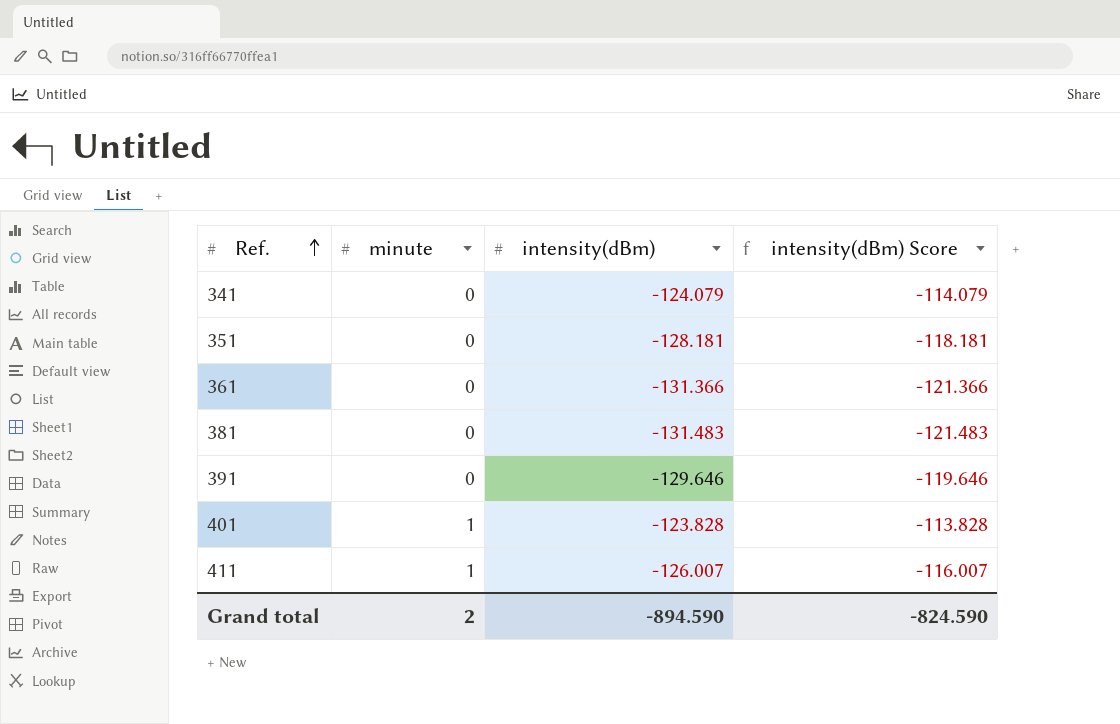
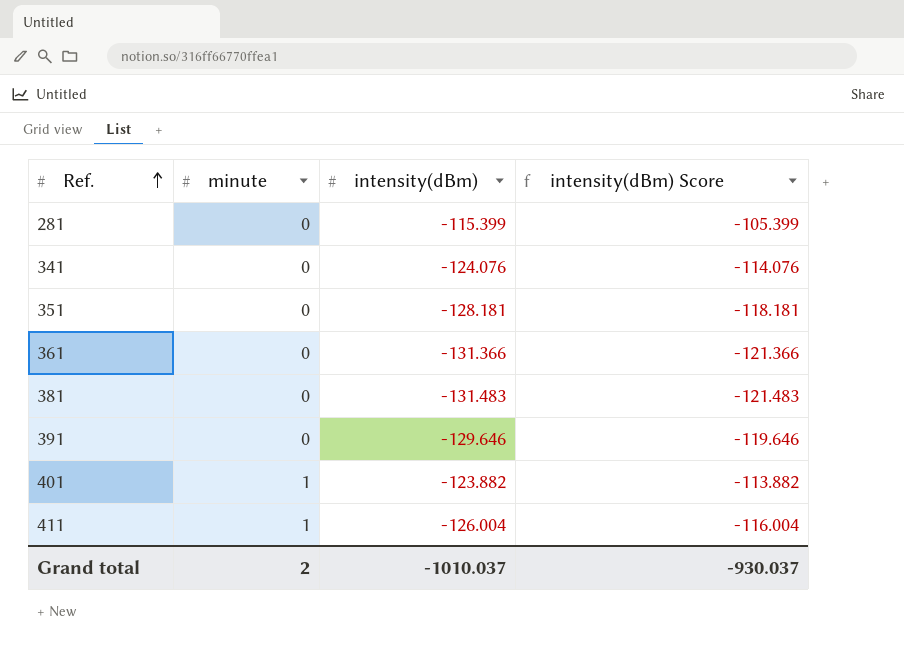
row 281: none -> 0 | -115.399 | -105.399
341 | intensity(dBm): -124.079 -> -124.076
341 | intensity(dBm) Score: -114.079 -> -114.076
401 | intensity(dBm): -123.828 -> -123.882
401 | intensity(dBm) Score: -113.828 -> -113.882
411 | intensity(dBm): -126.007 -> -126.004
411 | intensity(dBm) Score: -116.007 -> -116.004
Grand total | intensity(dBm): -894.590 -> -1010.037
Grand total | intensity(dBm) Score: -824.590 -> -930.037

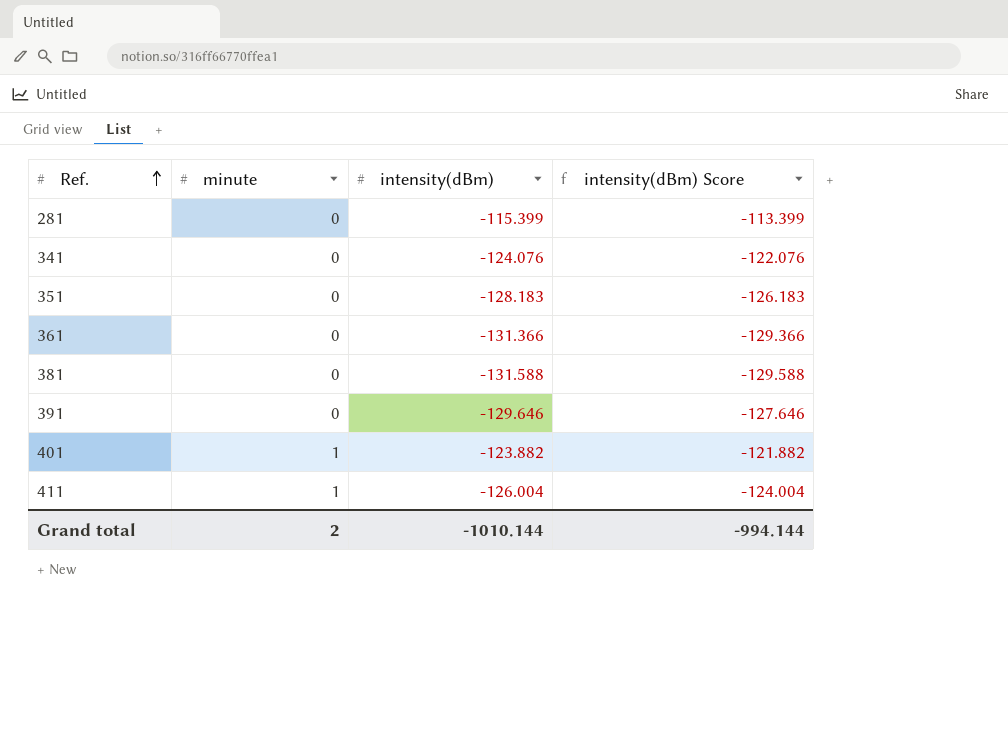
column intensity(dBm) Score | formula: [intensity(dBm)] + 10 -> [intensity(dBm)] + 2
351 | intensity(dBm): -128.181 -> -128.183
381 | intensity(dBm): -131.483 -> -131.588
Grand total | intensity(dBm): -1010.037 -> -1010.144
Grand total | intensity(dBm) Score: -930.037 -> -994.144

